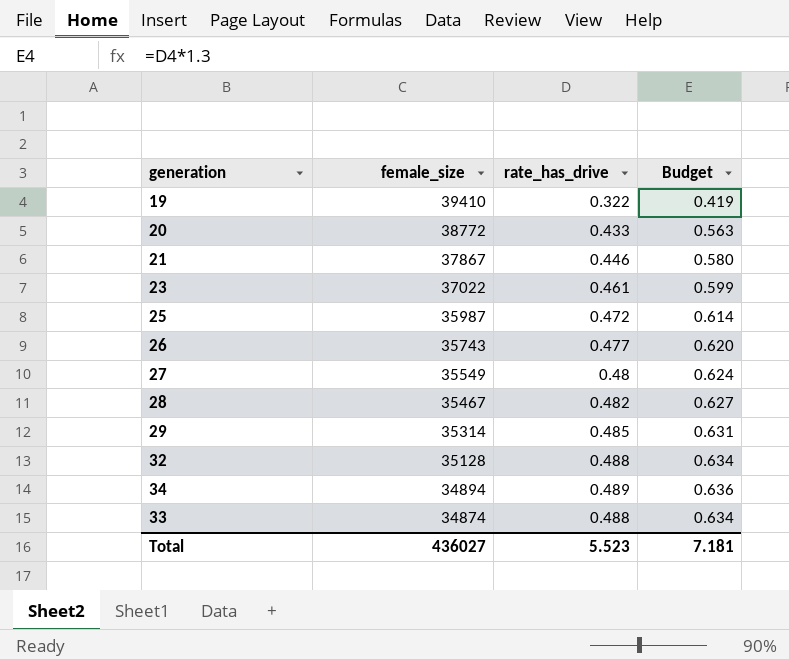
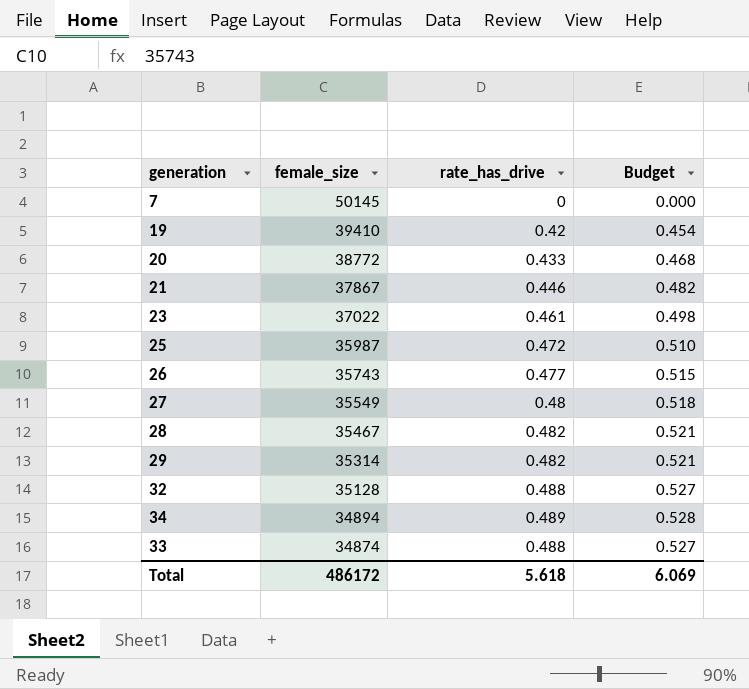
column Budget | formula: [rate_has_drive] * 1.3 -> [rate_has_drive] * 1.08
row 7: none -> 50145 | 0 | 0.000
19 | rate_has_drive: 0.322 -> 0.42
29 | rate_has_drive: 0.485 -> 0.482
Total | female_size: 436027 -> 486172
Total | rate_has_drive: 5.523 -> 5.618
Total | Budget: 7.181 -> 6.069

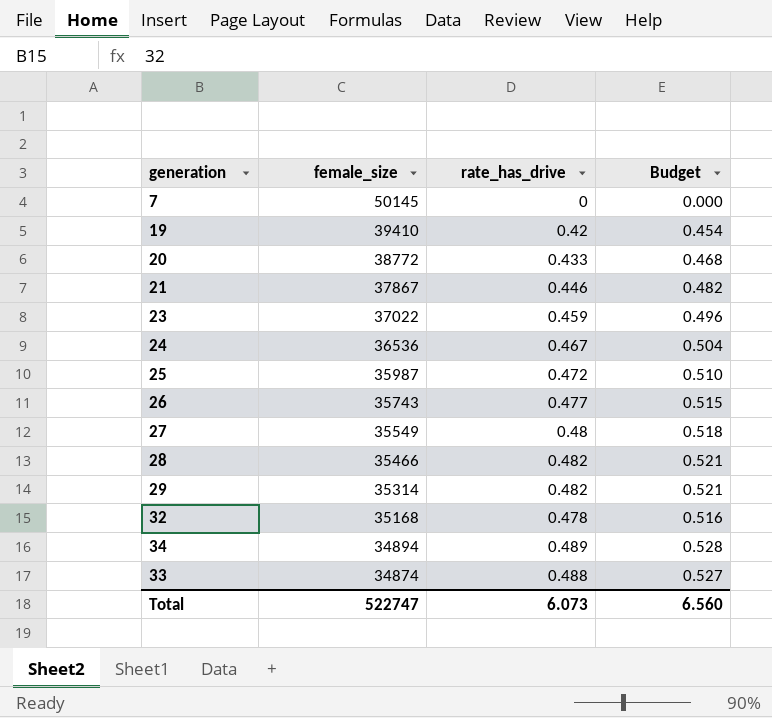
23 | rate_has_drive: 0.461 -> 0.459
23 | Budget: 0.498 -> 0.496
row 24: none -> 36536 | 0.467 | 0.504
28 | female_size: 35467 -> 35466
32 | female_size: 35128 -> 35168
32 | rate_has_drive: 0.488 -> 0.478
32 | Budget: 0.527 -> 0.516
Total | female_size: 486172 -> 522747
Total | rate_has_drive: 5.618 -> 6.073
Total | Budget: 6.069 -> 6.560

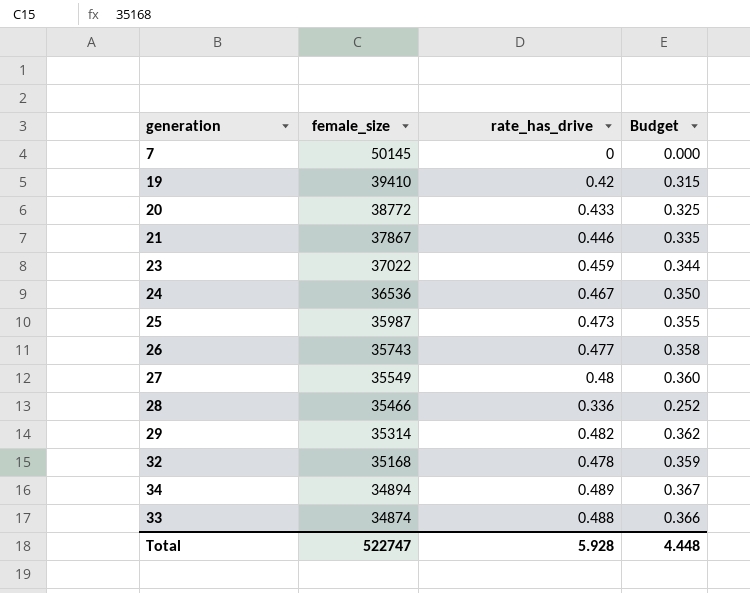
column Budget | formula: [rate_has_drive] * 1.08 -> [rate_has_drive] * 0.75
25 | rate_has_drive: 0.472 -> 0.473
28 | rate_has_drive: 0.482 -> 0.336
Total | rate_has_drive: 6.073 -> 5.928
Total | Budget: 6.560 -> 4.448

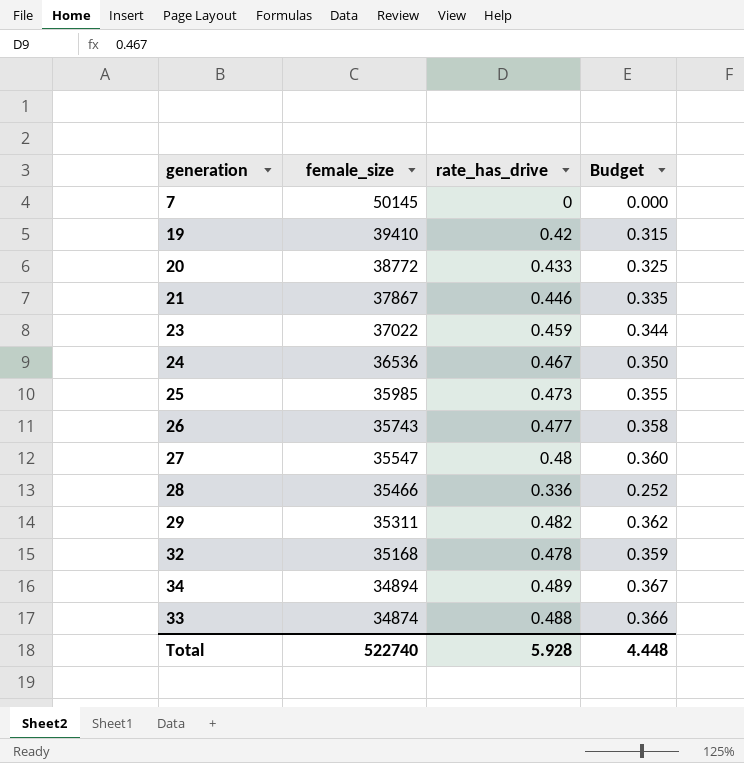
25 | female_size: 35987 -> 35985
27 | female_size: 35549 -> 35547
29 | female_size: 35314 -> 35311
Total | female_size: 522747 -> 522740

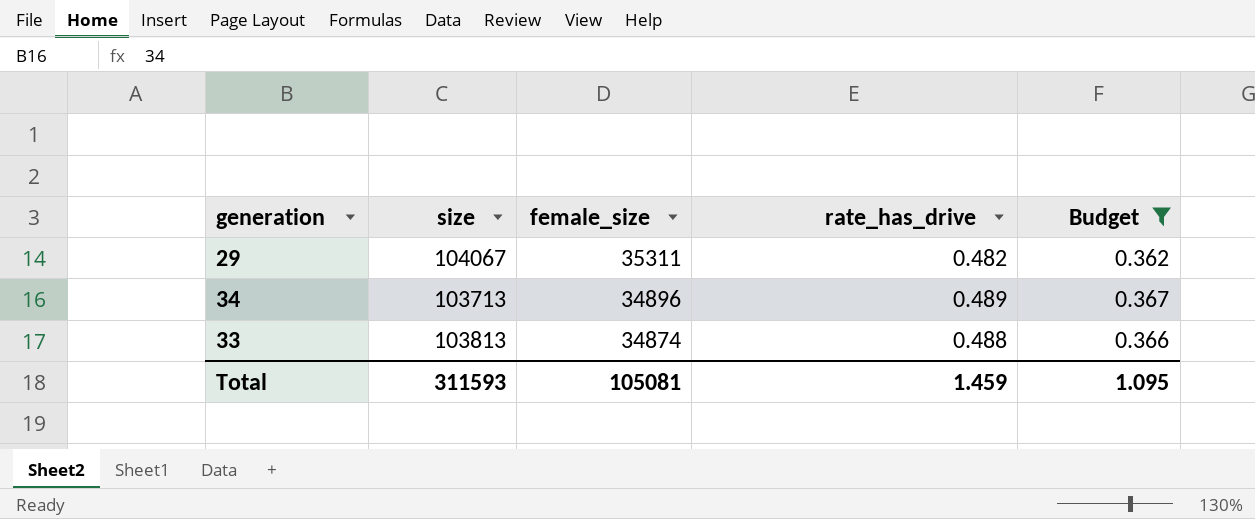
filter: none -> Budget >= 0.362
column size | position: none -> 2
34 | female_size: 34894 -> 34896
Total | female_size: 522740 -> 105081
Total | rate_has_drive: 5.928 -> 1.459
Total | Budget: 4.448 -> 1.095

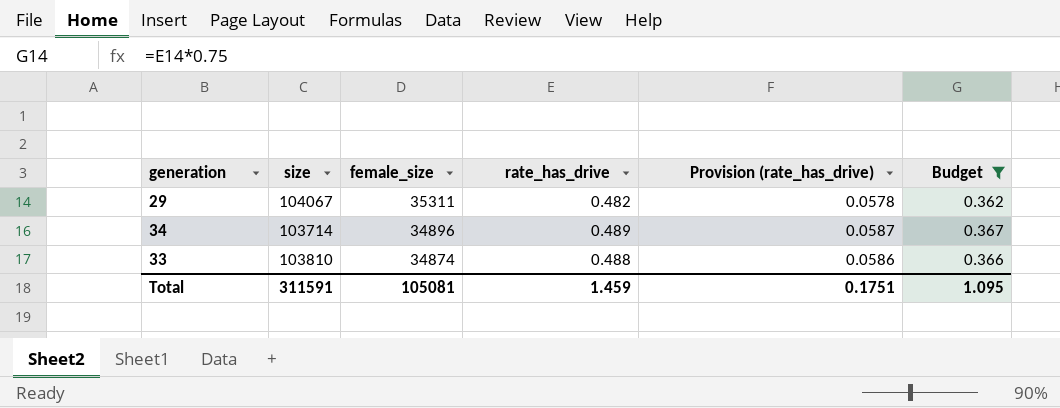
column Provision (rate_has_drive) | formula: none -> [rate_has_drive] * 0.12
34 | size: 103713 -> 103714
33 | size: 103813 -> 103810
Total | size: 311593 -> 311591

